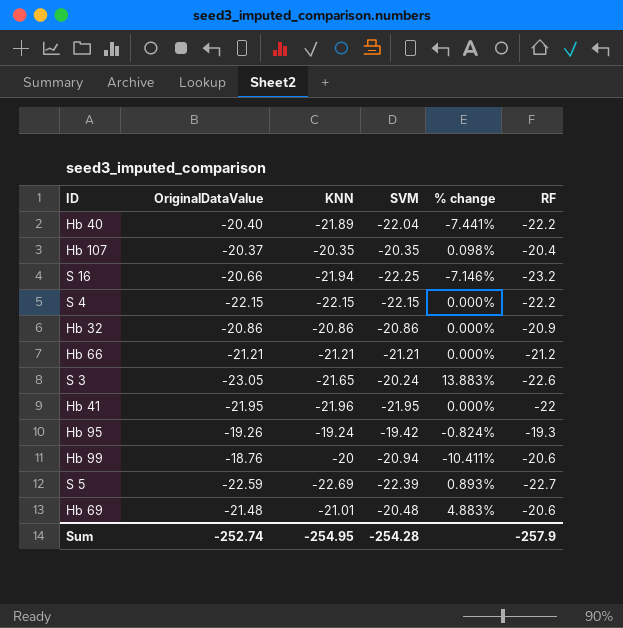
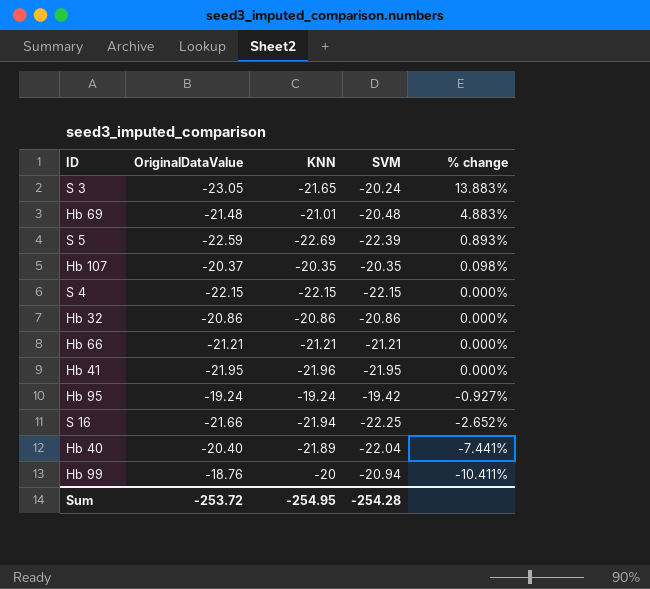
row order: none -> % change descending
column RF | position: 6 -> none
Hb 95 | OriginalDataValue: -19.26 -> -19.24
Hb 95 | % change: -0.824% -> -0.927%
S 16 | OriginalDataValue: -20.66 -> -21.66
S 16 | % change: -7.146% -> -2.652%
Sum | OriginalDataValue: -252.74 -> -253.72

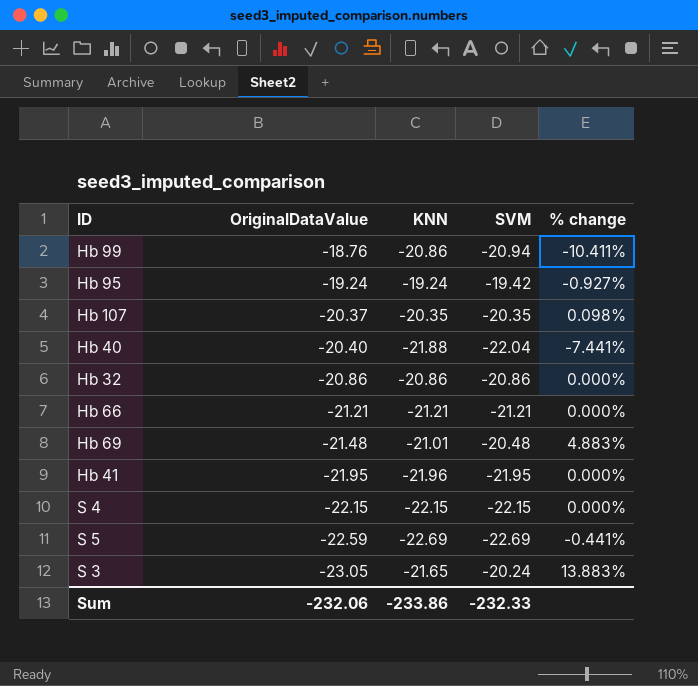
row order: % change descending -> OriginalDataValue descending
row S 16: -21.66 | -21.94 | -22.25 | -2.652% -> none
Hb 99 | KNN: -20 -> -20.86
Hb 40 | KNN: -21.89 -> -21.88
S 5 | SVM: -22.39 -> -22.69
S 5 | % change: 0.893% -> -0.441%
Sum | OriginalDataValue: -253.72 -> -232.06
Sum | KNN: -254.95 -> -233.86
Sum | SVM: -254.28 -> -232.33

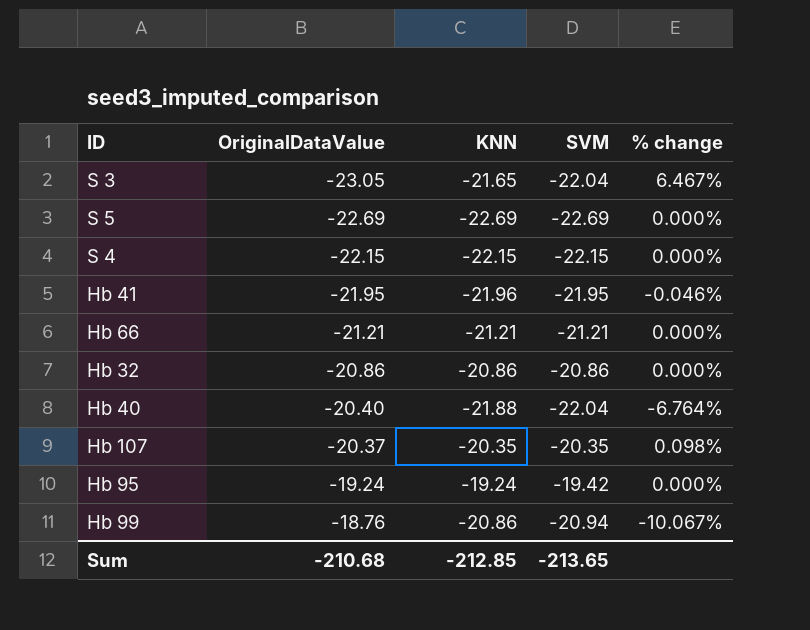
row order: OriginalDataValue descending -> OriginalDataValue ascending
column % change | formula: ([OriginalDataValue] - [SVM]) / [SVM] -> ([OriginalDataValue] - [KNN]) / [KNN]
row Hb 69: -21.48 | -21.01 | -20.48 | 4.883% -> none
S 3 | SVM: -20.24 -> -22.04
S 5 | OriginalDataValue: -22.59 -> -22.69
Sum | OriginalDataValue: -232.06 -> -210.68
Sum | KNN: -233.86 -> -212.85
Sum | SVM: -232.33 -> -213.65

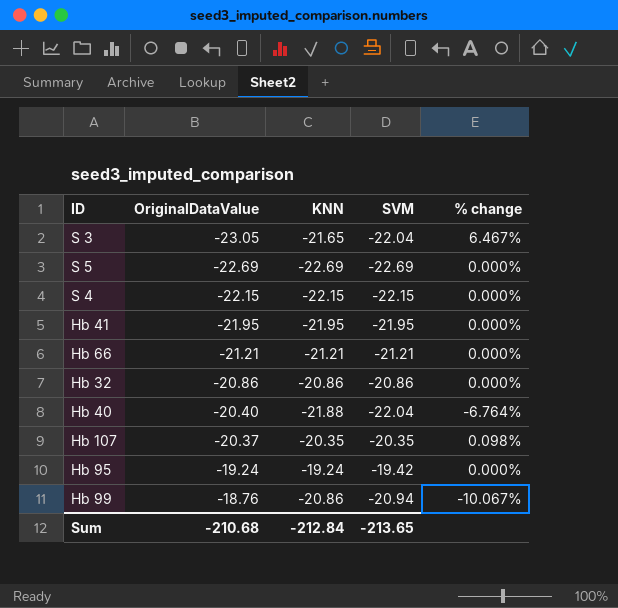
Hb 41 | KNN: -21.96 -> -21.95
Hb 41 | % change: -0.046% -> 0.000%
Sum | KNN: -212.85 -> -212.84

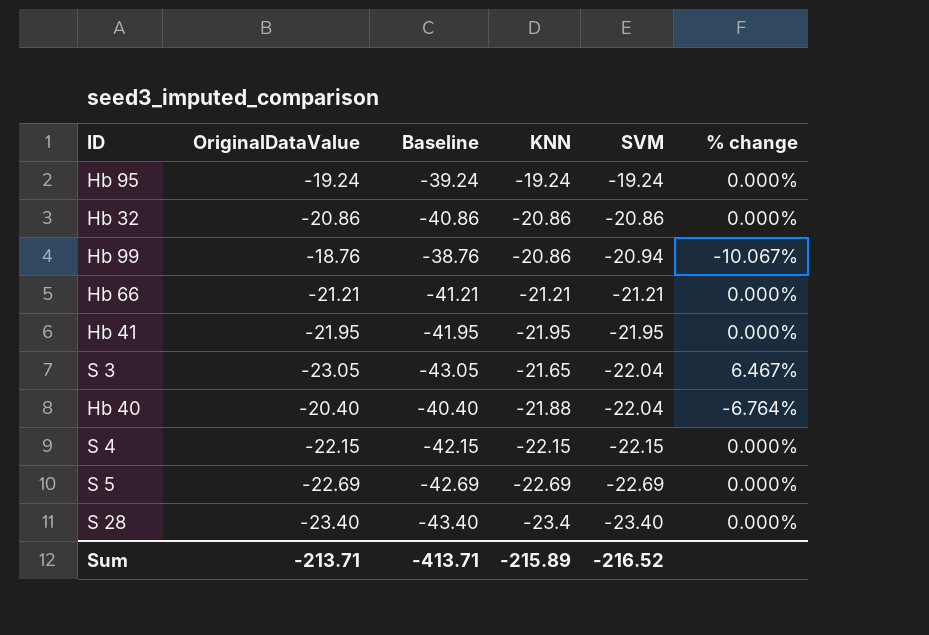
row order: OriginalDataValue ascending -> SVM descending
column Baseline | formula: none -> [OriginalDataValue] - 20
row Hb 107: -20.37 | -20.35 | -20.35 | 0.098% -> none
Hb 95 | SVM: -19.42 -> -19.24
row S 28: none -> -23.40 | -43.40 | -23.4 | -23.40 | 0.000%
Sum | OriginalDataValue: -210.68 -> -213.71
Sum | KNN: -212.84 -> -215.89
Sum | SVM: -213.65 -> -216.52

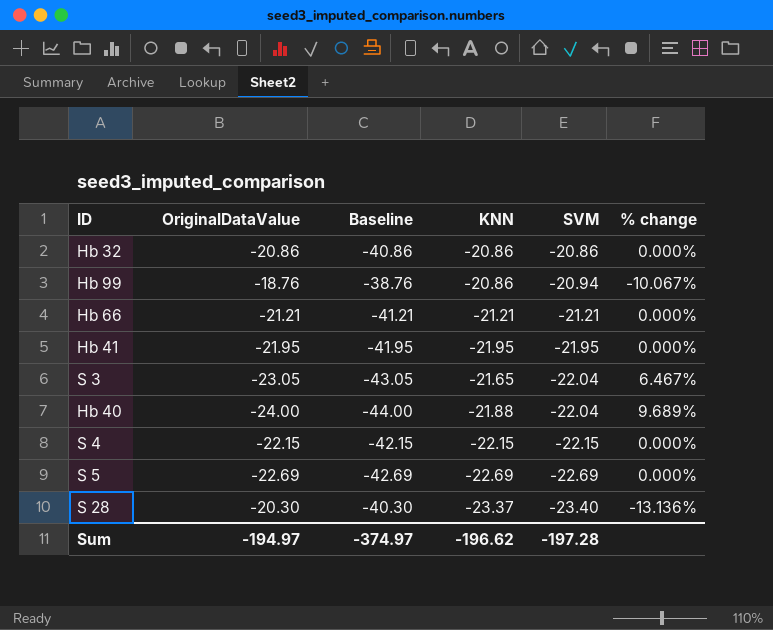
row Hb 95: -19.24 | -39.24 | -19.24 | -19.24 | 0.000% -> none
Hb 40 | OriginalDataValue: -20.40 -> -24.00
Hb 40 | Baseline: -40.40 -> -44.00
Hb 40 | % change: -6.764% -> 9.689%
S 28 | OriginalDataValue: -23.40 -> -20.30
S 28 | Baseline: -43.40 -> -40.30
S 28 | KNN: -23.4 -> -23.37
S 28 | % change: 0.000% -> -13.136%
Sum | OriginalDataValue: -213.71 -> -194.97
Sum | Baseline: -413.71 -> -374.97
Sum | KNN: -215.89 -> -196.62
Sum | SVM: -216.52 -> -197.28

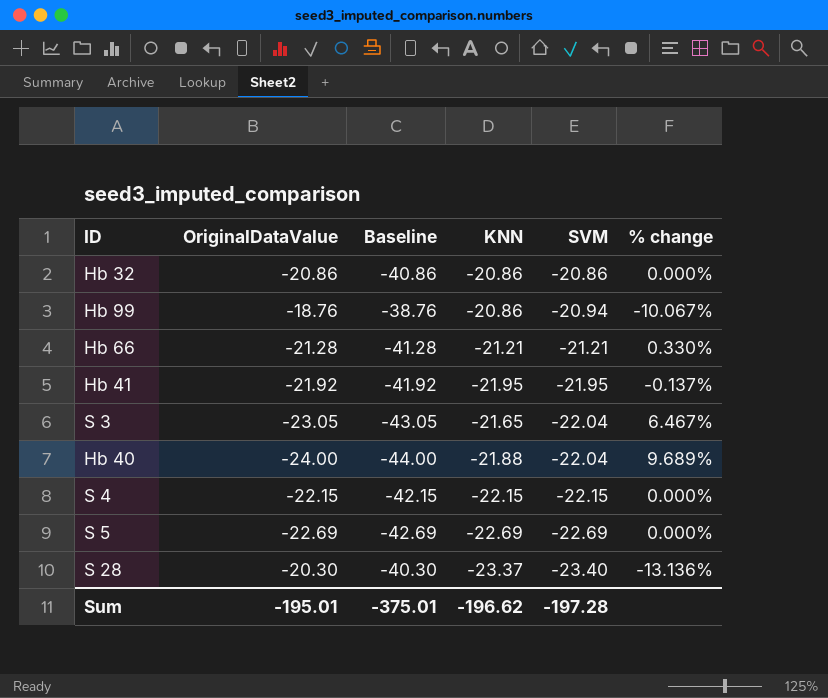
Hb 66 | OriginalDataValue: -21.21 -> -21.28
Hb 66 | Baseline: -41.21 -> -41.28
Hb 66 | % change: 0.000% -> 0.330%
Hb 41 | OriginalDataValue: -21.95 -> -21.92
Hb 41 | Baseline: -41.95 -> -41.92
Hb 41 | % change: 0.000% -> -0.137%
Sum | OriginalDataValue: -194.97 -> -195.01
Sum | Baseline: -374.97 -> -375.01

